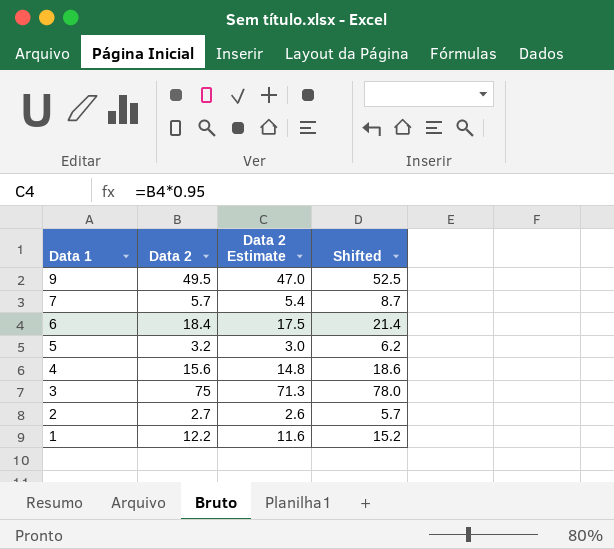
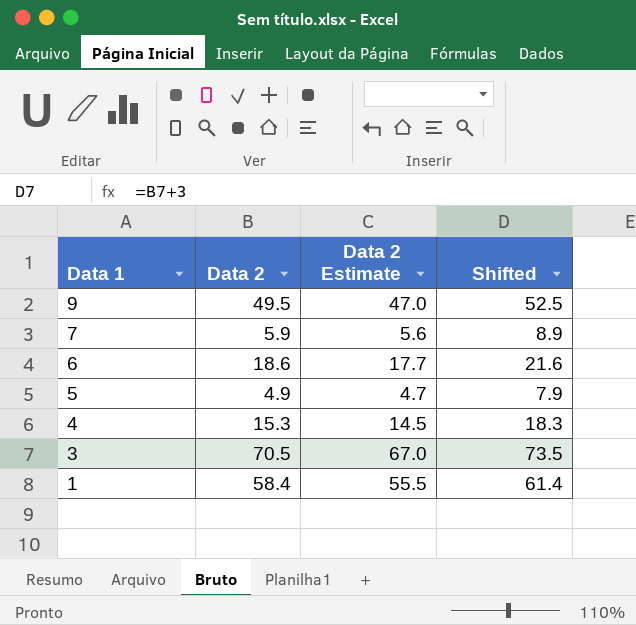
row 2: 2.7 | 2.6 | 5.7 -> none
7 | Data 2: 5.7 -> 5.9
7 | Data 2 Estimate: 5.4 -> 5.6
7 | Shifted: 8.7 -> 8.9
6 | Data 2: 18.4 -> 18.6
6 | Data 2 Estimate: 17.5 -> 17.7
6 | Shifted: 21.4 -> 21.6
5 | Data 2: 3.2 -> 4.9
5 | Data 2 Estimate: 3.0 -> 4.7
5 | Shifted: 6.2 -> 7.9
4 | Data 2: 15.6 -> 15.3
4 | Data 2 Estimate: 14.8 -> 14.5
4 | Shifted: 18.6 -> 18.3
3 | Data 2: 75 -> 70.5
3 | Data 2 Estimate: 71.3 -> 67.0
3 | Shifted: 78.0 -> 73.5
1 | Data 2: 12.2 -> 58.4
1 | Data 2 Estimate: 11.6 -> 55.5
1 | Shifted: 15.2 -> 61.4

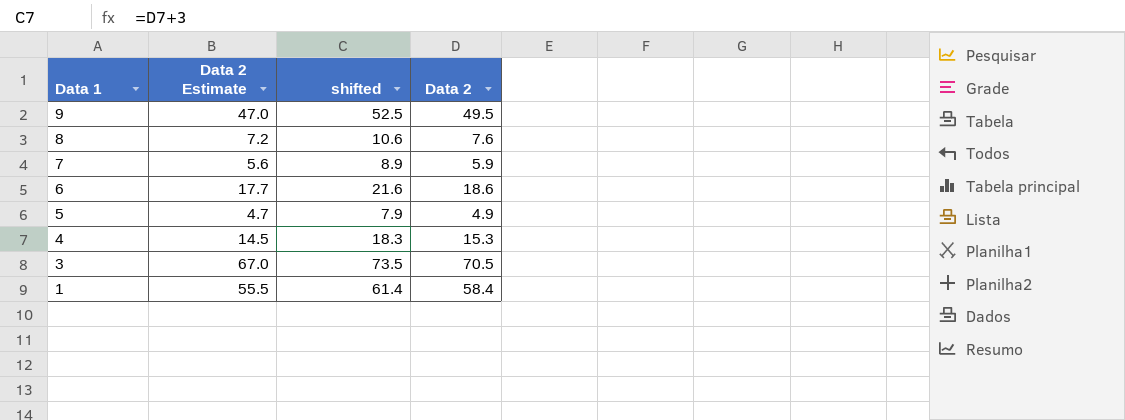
column name: Shifted -> shifted
column Data 2 | position: 2 -> 4
row 8: none -> 7.2 | 10.6 | 7.6

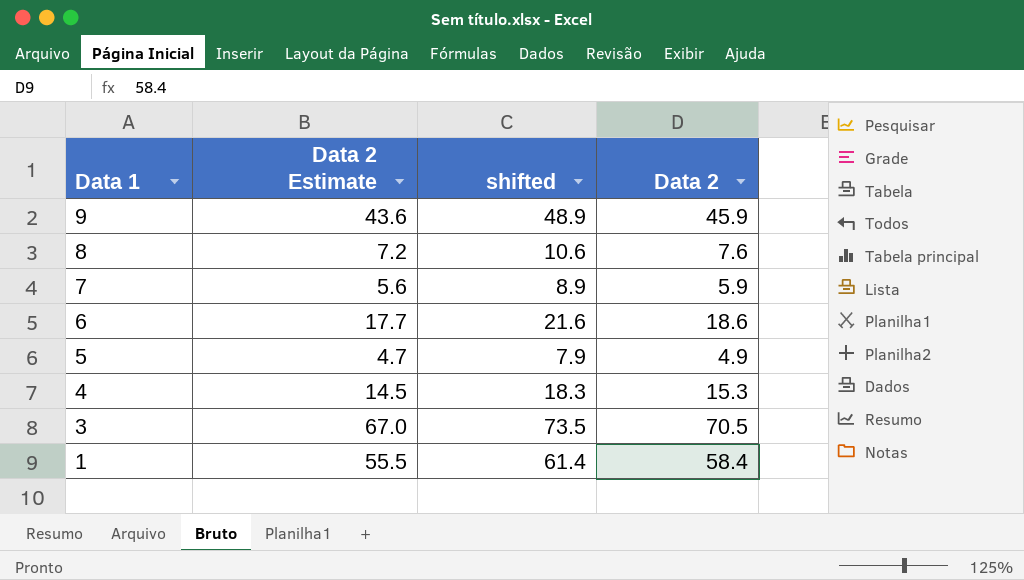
9 | Data 2 Estimate: 47.0 -> 43.6
9 | shifted: 52.5 -> 48.9
9 | Data 2: 49.5 -> 45.9

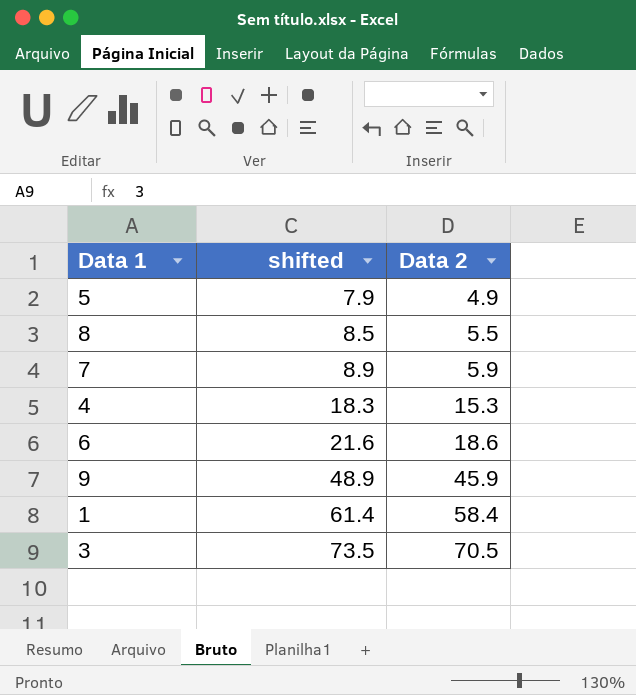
row order: Data 1 descending -> shifted ascending
column Data 2 Estimate | formula: [Data 2] * 0.95 -> none
8 | shifted: 10.6 -> 8.5
8 | Data 2: 7.6 -> 5.5

